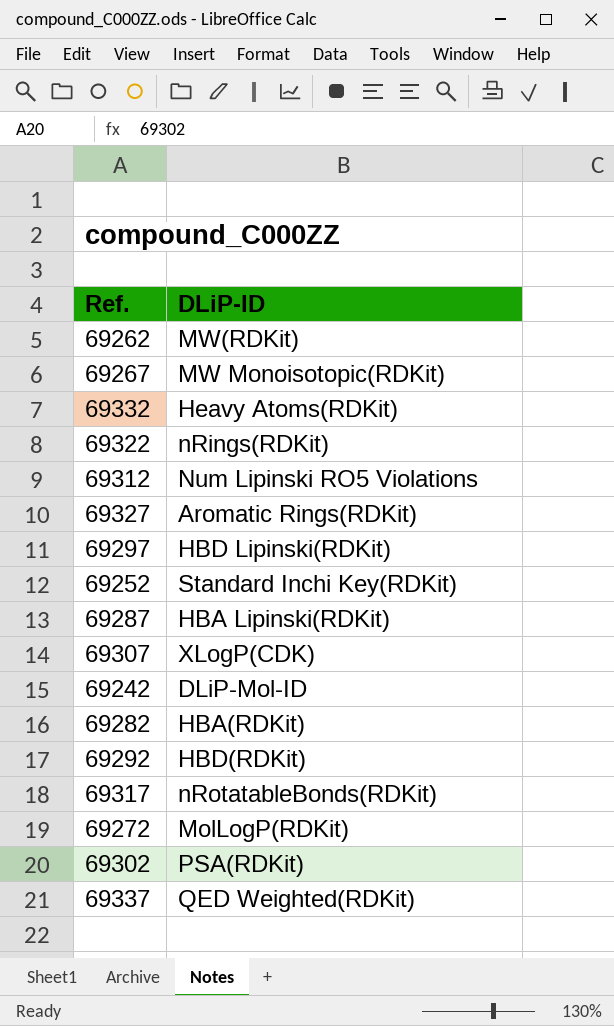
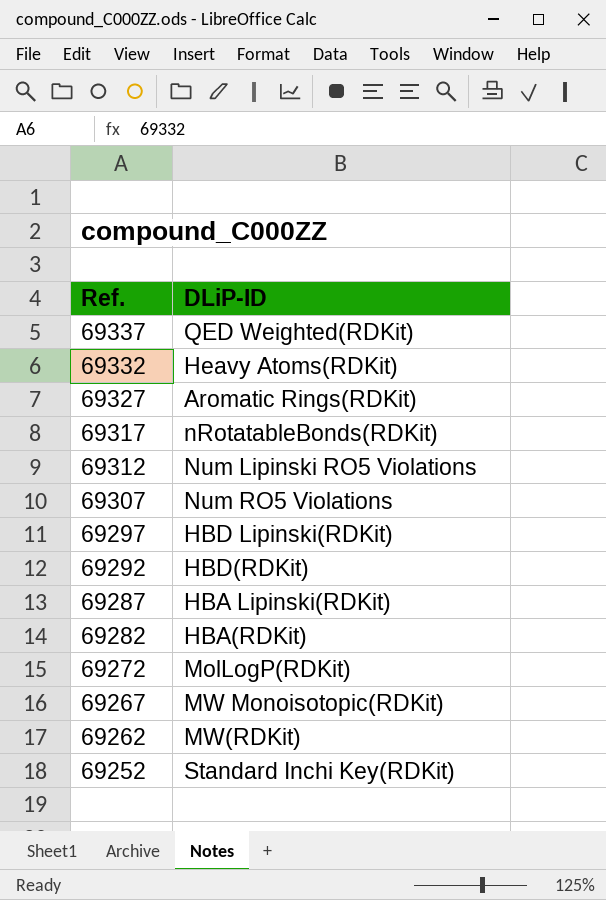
row order: none -> Ref. descending
row 69322: nRings(RDKit) -> none
row 69242: DLiP-Mol-ID -> none
row 69302: PSA(RDKit) -> none
69307 | DLiP-ID: XLogP(CDK) -> Num RO5 Violations

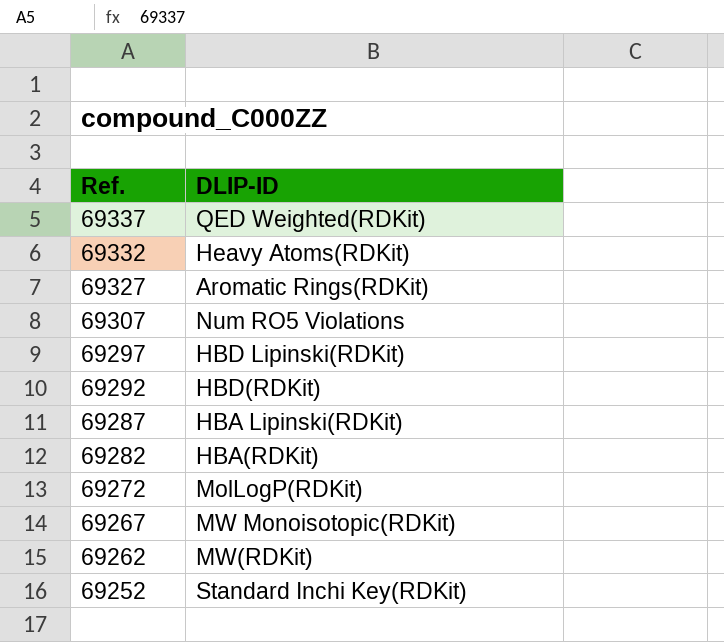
column name: DLiP-ID -> DLIP-ID
row 69317: nRotatableBonds(RDKit) -> none
row 69312: Num Lipinski RO5 Violations -> none

